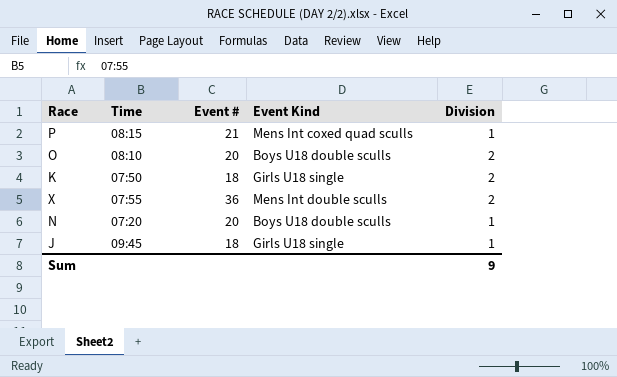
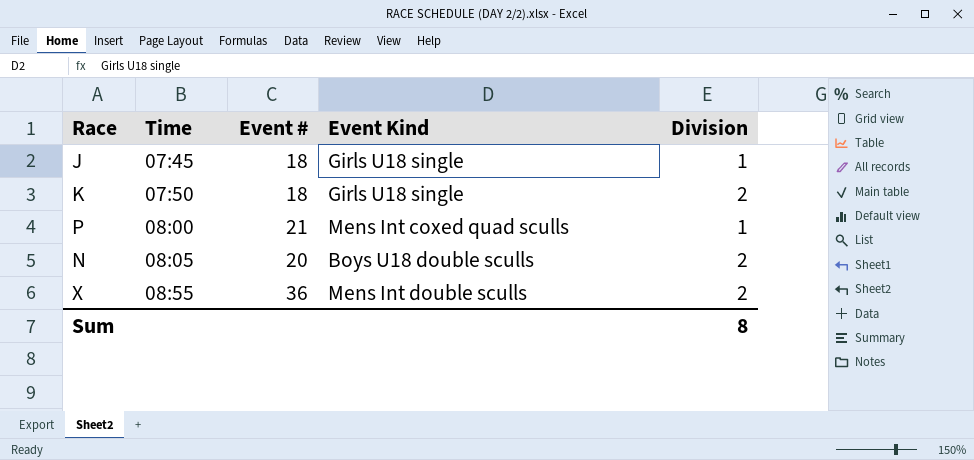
row order: none -> Time ascending
row O: 08:10 | 20 | Boys U18 double sculls | 2 -> none
J | Time: 09:45 -> 07:45
P | Time: 08:15 -> 08:00
N | Time: 07:20 -> 08:05
N | Division: 1 -> 2
X | Time: 07:55 -> 08:55
Sum | Division: 9 -> 8

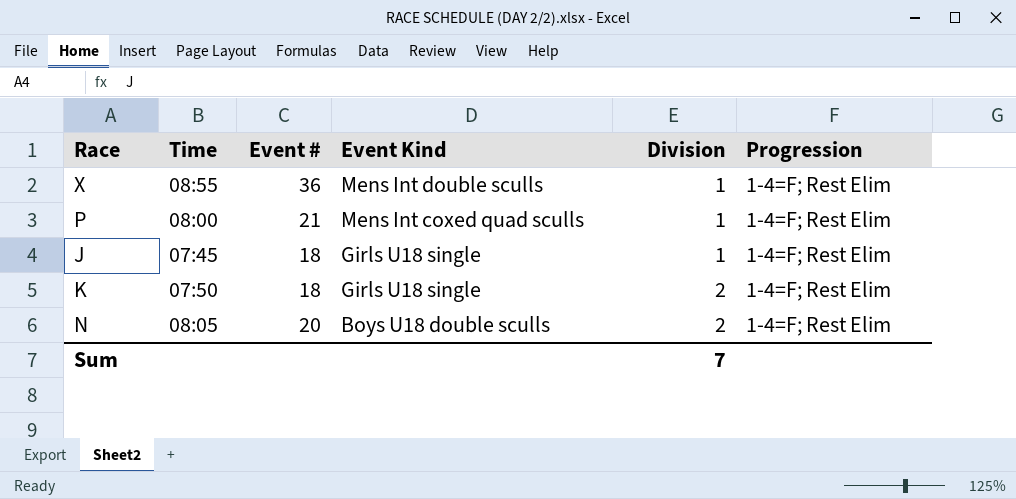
row order: Time ascending -> Event Kind descending
column Progression | position: none -> 6
X | Division: 2 -> 1
Sum | Division: 8 -> 7

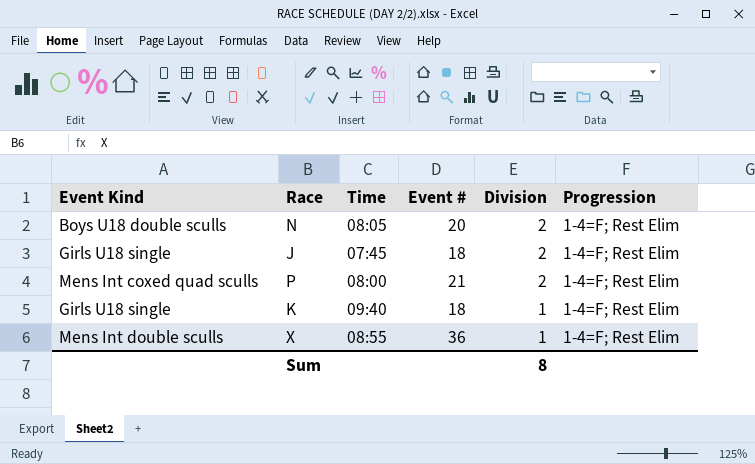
row order: Event Kind descending -> Division descending
column Event Kind | position: 4 -> 1
J | Division: 1 -> 2
P | Division: 1 -> 2
K | Time: 07:50 -> 09:40
K | Division: 2 -> 1
Sum | Division: 7 -> 8

